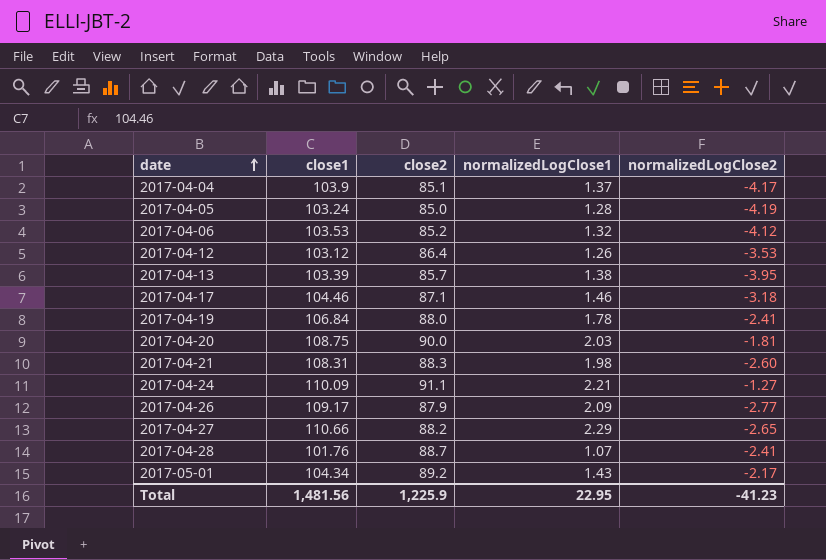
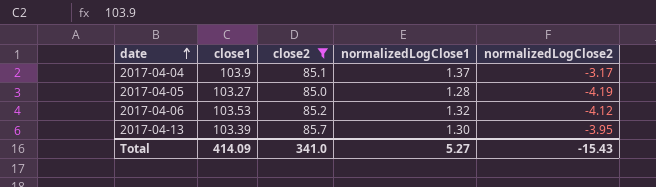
filter: none -> close2 <= 85.7
2017-04-04 | normalizedLogClose2: -4.17 -> -3.17
2017-04-05 | close1: 103.24 -> 103.27
2017-04-13 | normalizedLogClose1: 1.38 -> 1.30
Total | close1: 1,481.56 -> 414.09
Total | close2: 1,225.9 -> 341.0
Total | normalizedLogClose1: 22.95 -> 5.27
Total | normalizedLogClose2: -41.23 -> -15.43

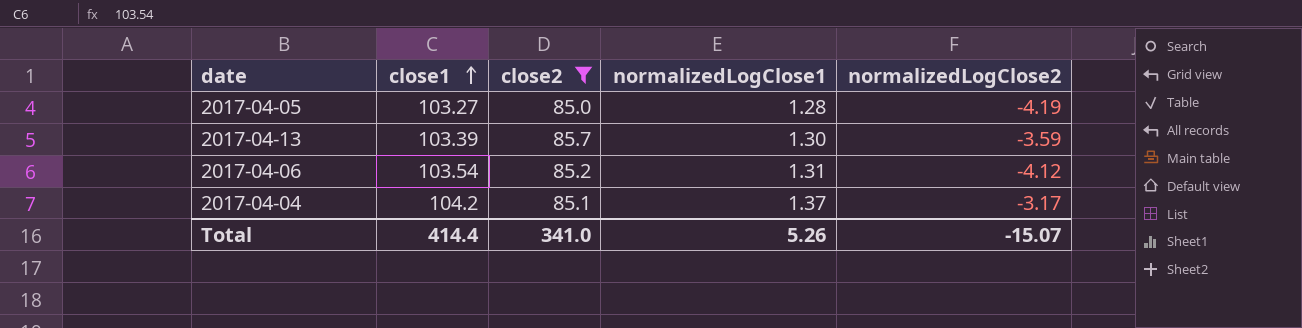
row order: date ascending -> close1 ascending
2017-04-13 | normalizedLogClose2: -3.95 -> -3.59
2017-04-06 | close1: 103.53 -> 103.54
2017-04-06 | normalizedLogClose1: 1.32 -> 1.31
2017-04-04 | close1: 103.9 -> 104.2
Total | close1: 414.09 -> 414.4
Total | normalizedLogClose1: 5.27 -> 5.26
Total | normalizedLogClose2: -15.43 -> -15.07

